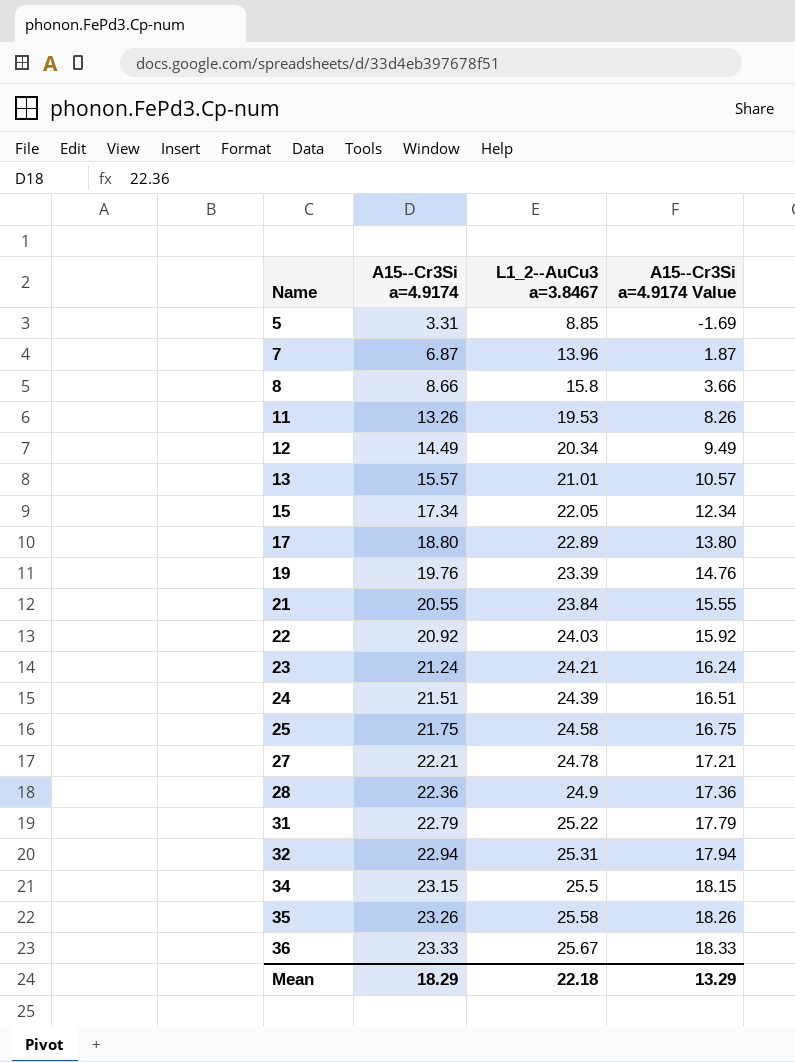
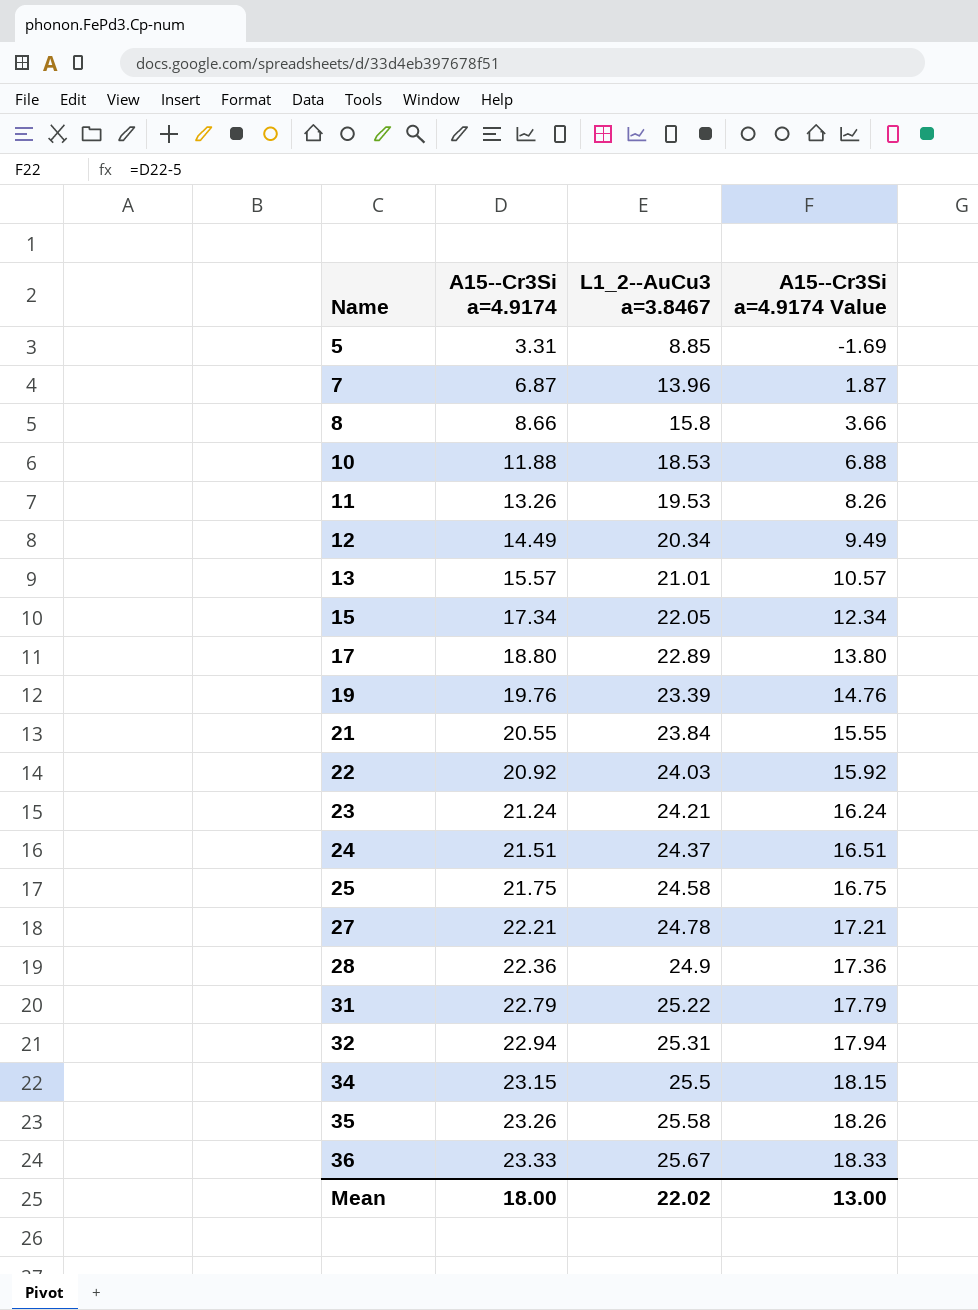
row 10: none -> 11.88 | 18.53 | 6.88
24 | L1_2--AuCu3 a=3.8467: 24.39 -> 24.37
Mean | A15--Cr3Si a=4.9174: 18.29 -> 18.00
Mean | L1_2--AuCu3 a=3.8467: 22.18 -> 22.02
Mean | A15--Cr3Si a=4.9174 Value: 13.29 -> 13.00

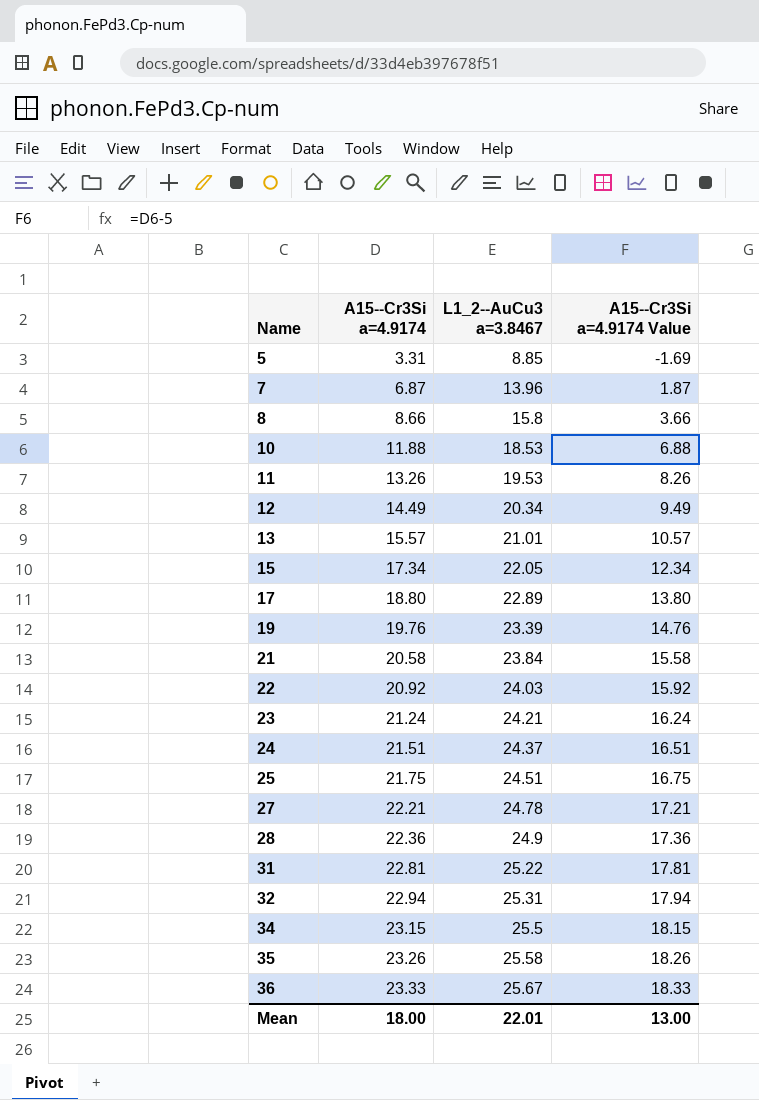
21 | A15--Cr3Si a=4.9174: 20.55 -> 20.58
21 | A15--Cr3Si a=4.9174 Value: 15.55 -> 15.58
25 | L1_2--AuCu3 a=3.8467: 24.58 -> 24.51
31 | A15--Cr3Si a=4.9174: 22.79 -> 22.81
31 | A15--Cr3Si a=4.9174 Value: 17.79 -> 17.81
Mean | L1_2--AuCu3 a=3.8467: 22.02 -> 22.01

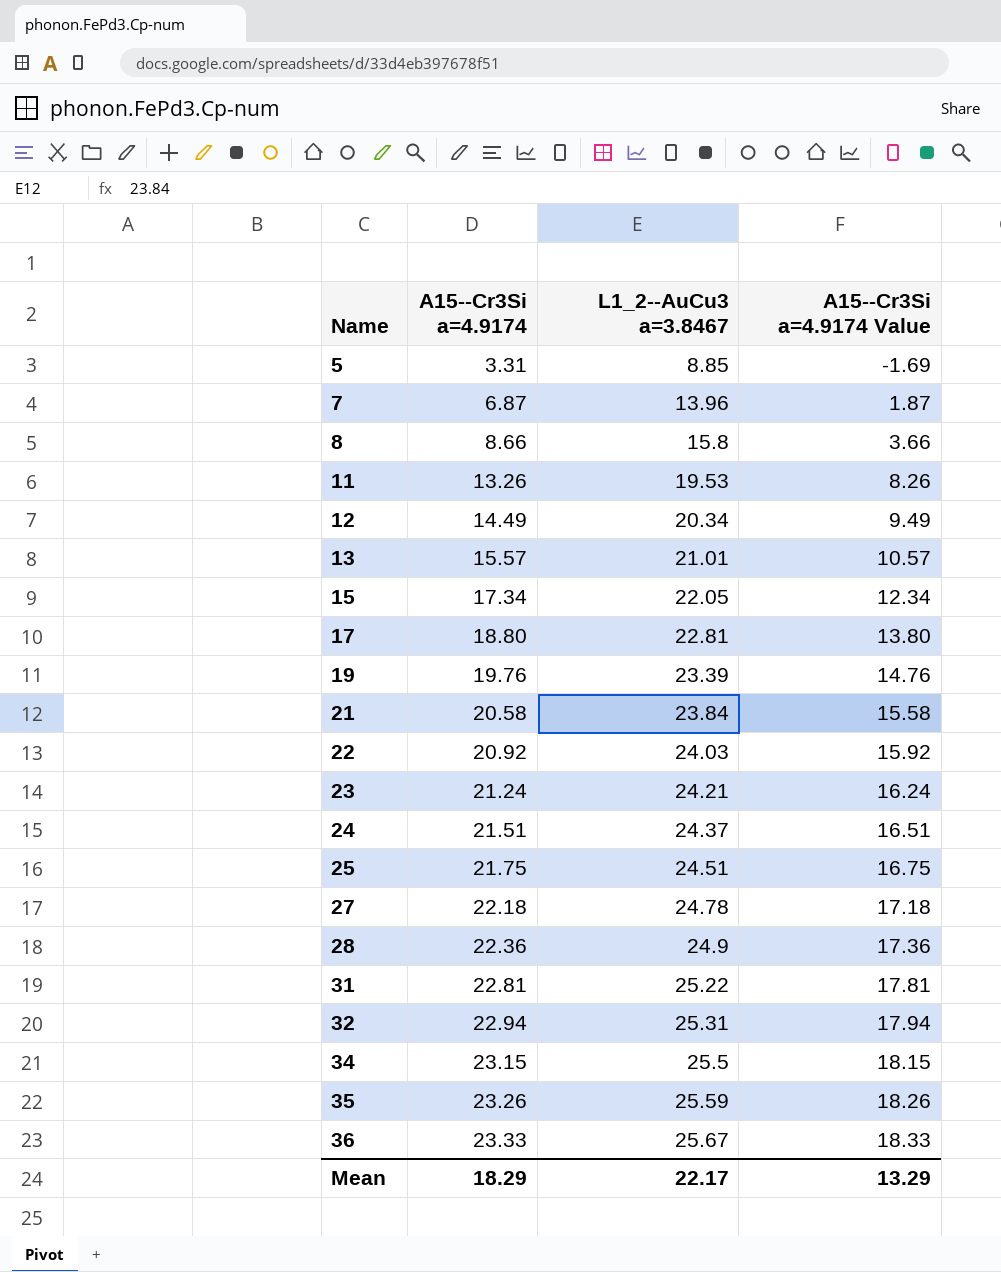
row 10: 11.88 | 18.53 | 6.88 -> none
17 | L1_2--AuCu3 a=3.8467: 22.89 -> 22.81
27 | A15--Cr3Si a=4.9174: 22.21 -> 22.18
27 | A15--Cr3Si a=4.9174 Value: 17.21 -> 17.18
35 | L1_2--AuCu3 a=3.8467: 25.58 -> 25.59
Mean | A15--Cr3Si a=4.9174: 18.00 -> 18.29
Mean | L1_2--AuCu3 a=3.8467: 22.01 -> 22.17
Mean | A15--Cr3Si a=4.9174 Value: 13.00 -> 13.29

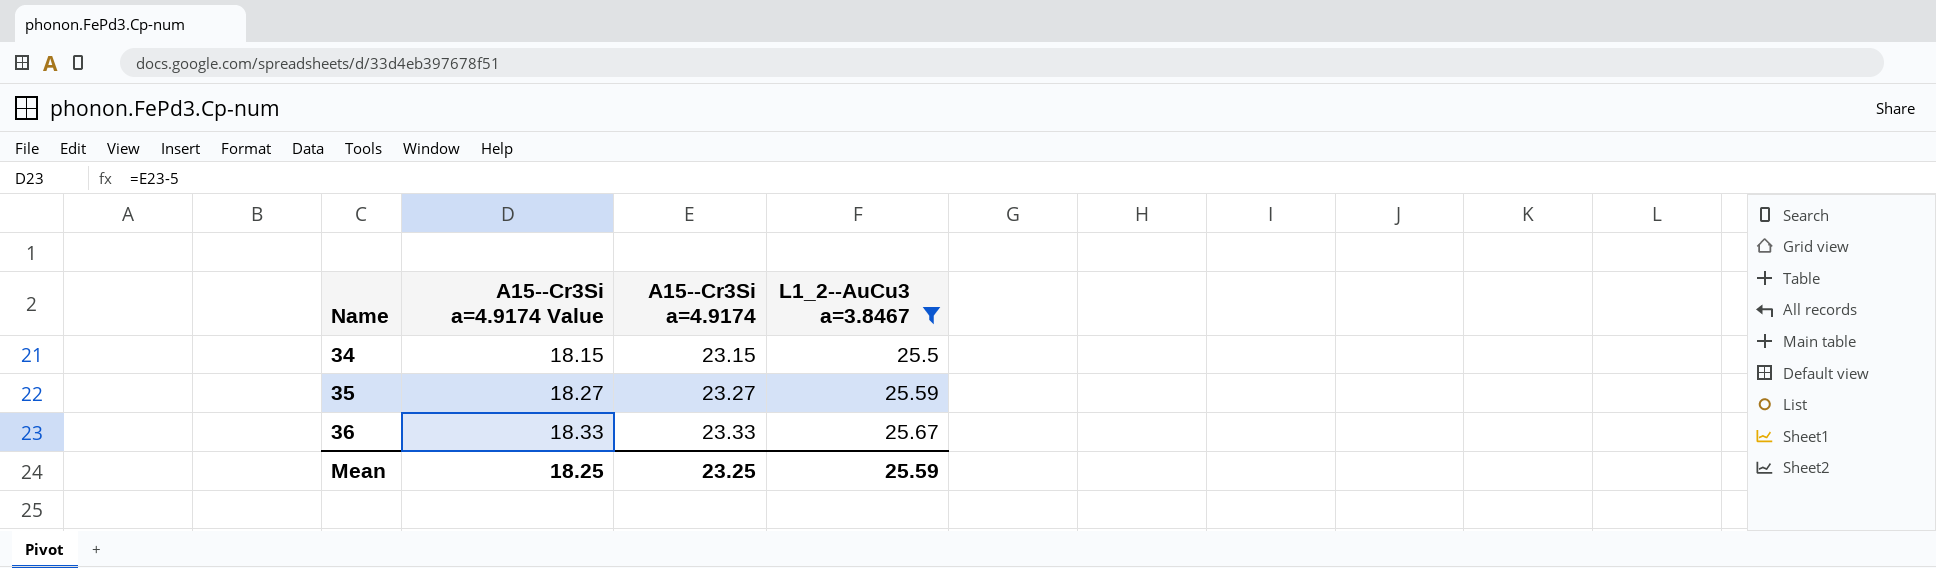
filter: none -> L1_2--AuCu3 a=3.8467 >= 25.5
column A15--Cr3Si a=4.9174 Value | position: 4 -> 2
35 | A15--Cr3Si a=4.9174 Value: 18.26 -> 18.27
35 | A15--Cr3Si a=4.9174: 23.26 -> 23.27
Mean | A15--Cr3Si a=4.9174 Value: 13.29 -> 18.25
Mean | A15--Cr3Si a=4.9174: 18.29 -> 23.25
Mean | L1_2--AuCu3 a=3.8467: 22.17 -> 25.59

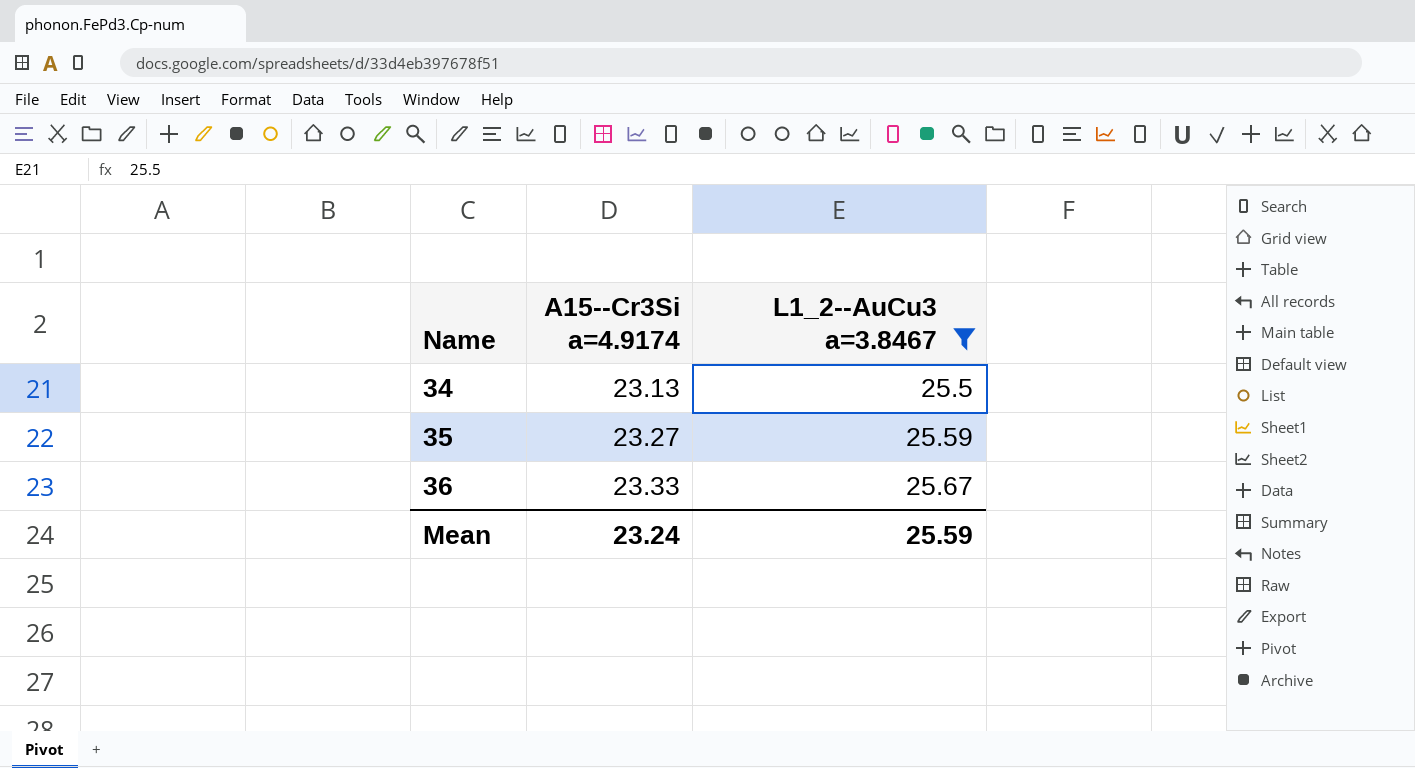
column A15--Cr3Si a=4.9174 Value | formula: [A15--Cr3Si a=4.9174] - 5 -> none
34 | A15--Cr3Si a=4.9174: 23.15 -> 23.13
Mean | A15--Cr3Si a=4.9174: 23.25 -> 23.24

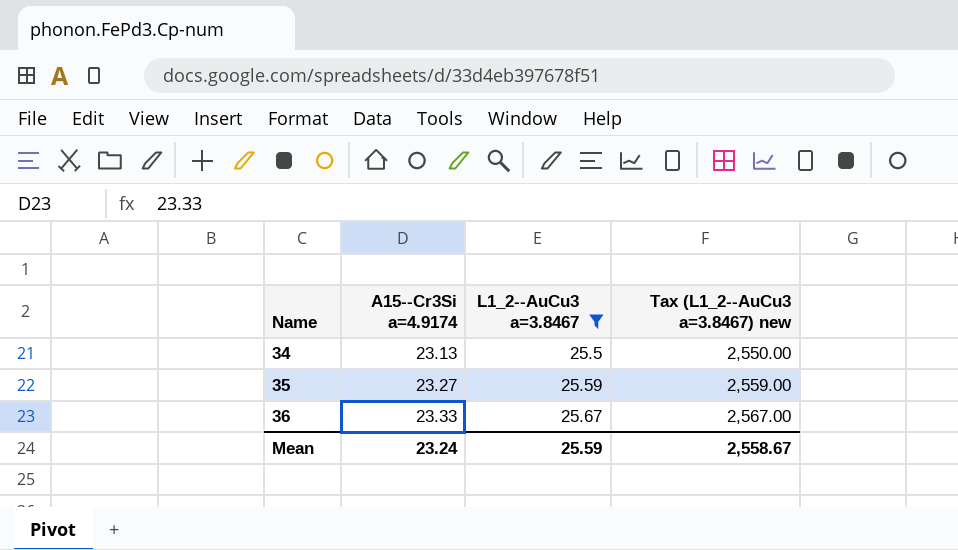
column Tax (L1_2--AuCu3 a=3.8467) new | formula: none -> [L1_2--AuCu3 a=3.8467] * 100

